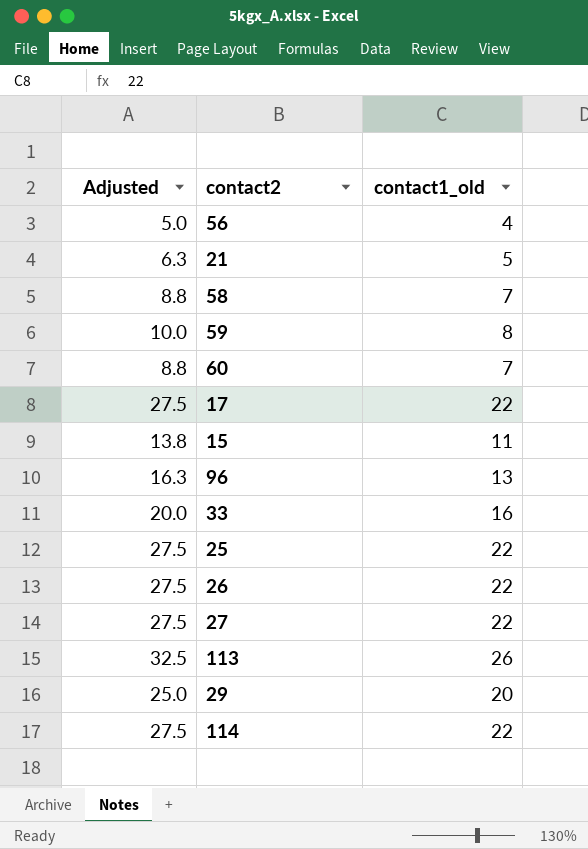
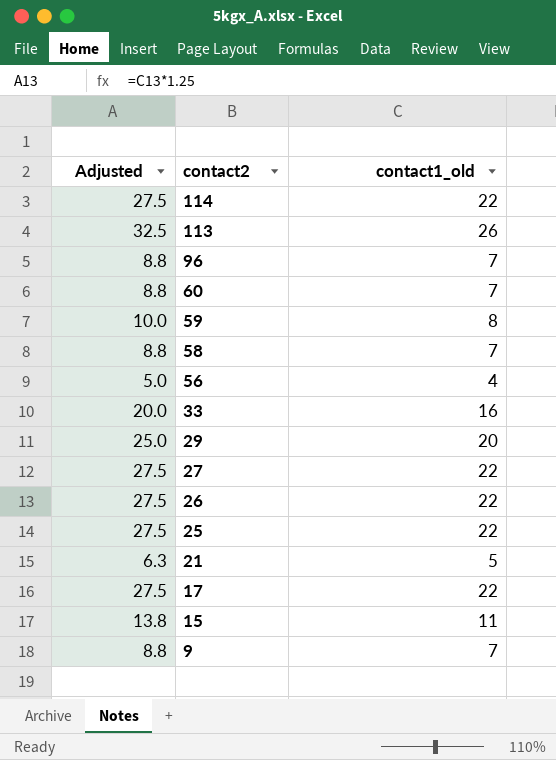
row order: none -> contact2 descending
96 | Adjusted: 16.3 -> 8.8
96 | contact1_old: 13 -> 7
row 9: none -> 8.8 | 7

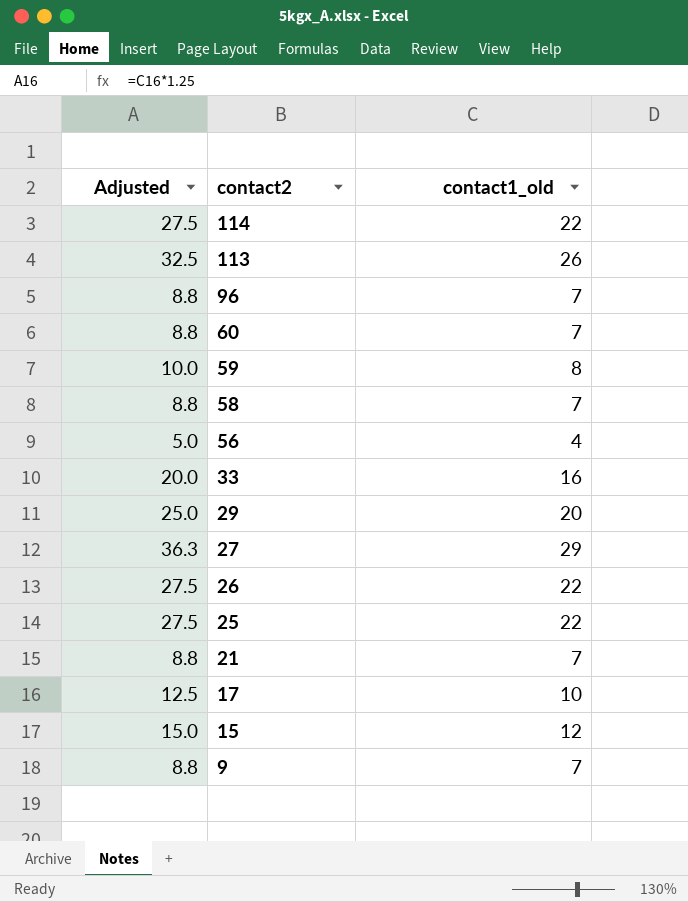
27 | Adjusted: 27.5 -> 36.3
27 | contact1_old: 22 -> 29
21 | Adjusted: 6.3 -> 8.8
21 | contact1_old: 5 -> 7
17 | Adjusted: 27.5 -> 12.5
17 | contact1_old: 22 -> 10
15 | Adjusted: 13.8 -> 15.0
15 | contact1_old: 11 -> 12

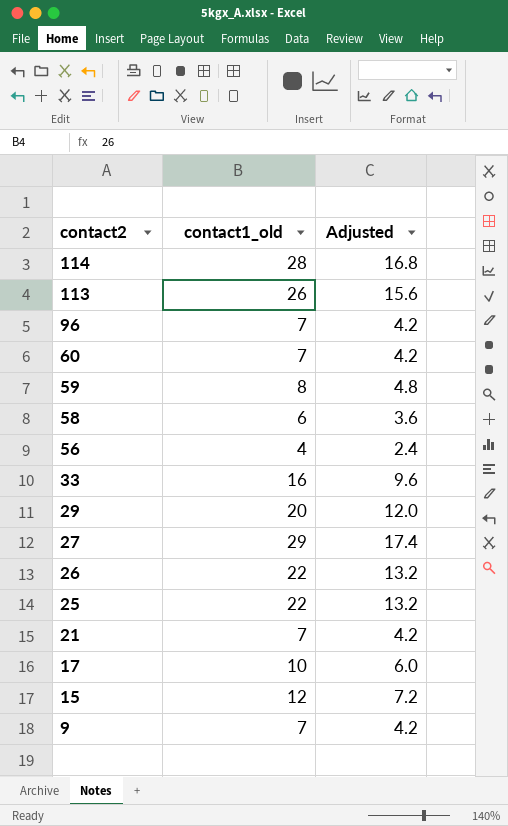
column Adjusted | formula: [contact1_old] * 1.25 -> [contact1_old] * 0.6
column Adjusted | position: 1 -> 3
114 | contact1_old: 22 -> 28
58 | contact1_old: 7 -> 6

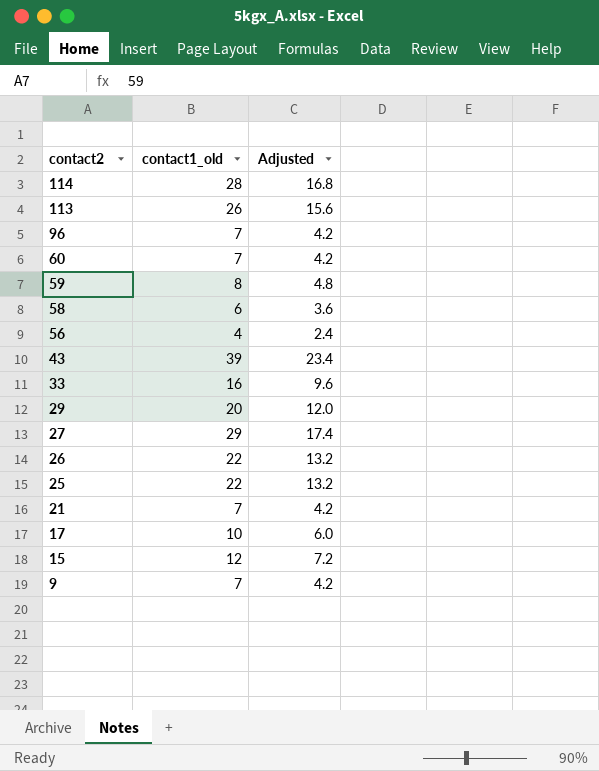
row 43: none -> 39 | 23.4

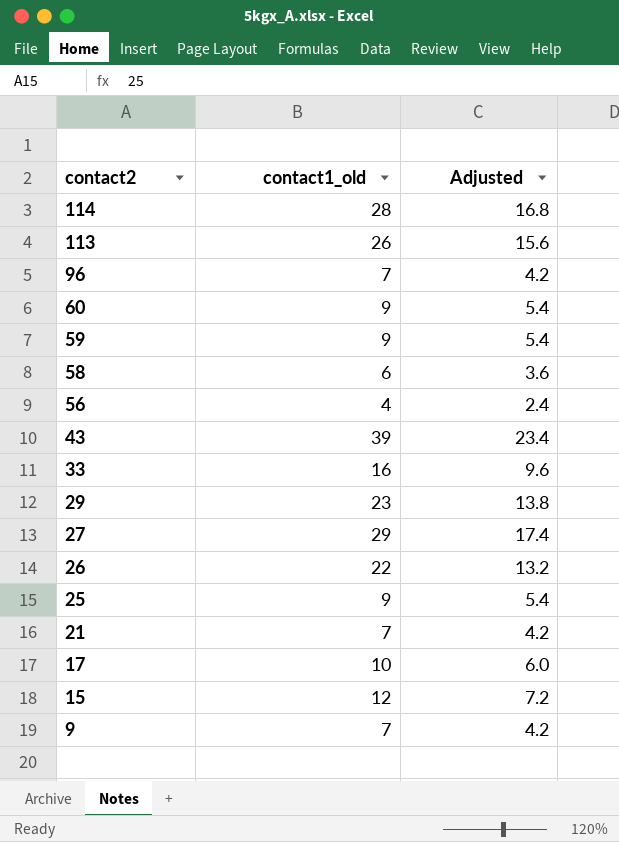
60 | contact1_old: 7 -> 9
60 | Adjusted: 4.2 -> 5.4
59 | contact1_old: 8 -> 9
59 | Adjusted: 4.8 -> 5.4
29 | contact1_old: 20 -> 23
29 | Adjusted: 12.0 -> 13.8
25 | contact1_old: 22 -> 9
25 | Adjusted: 13.2 -> 5.4

